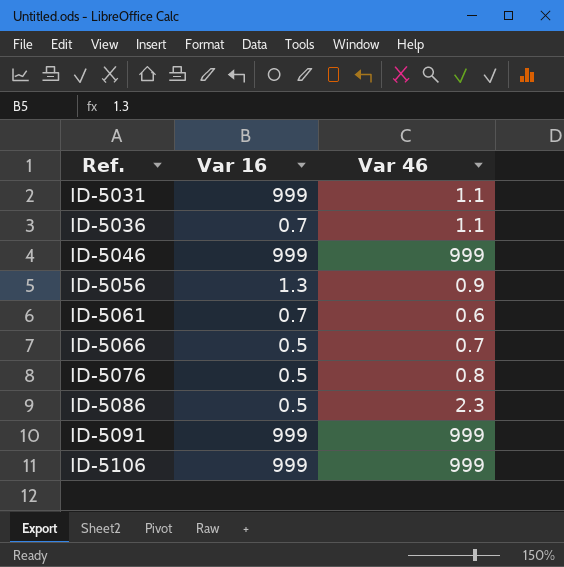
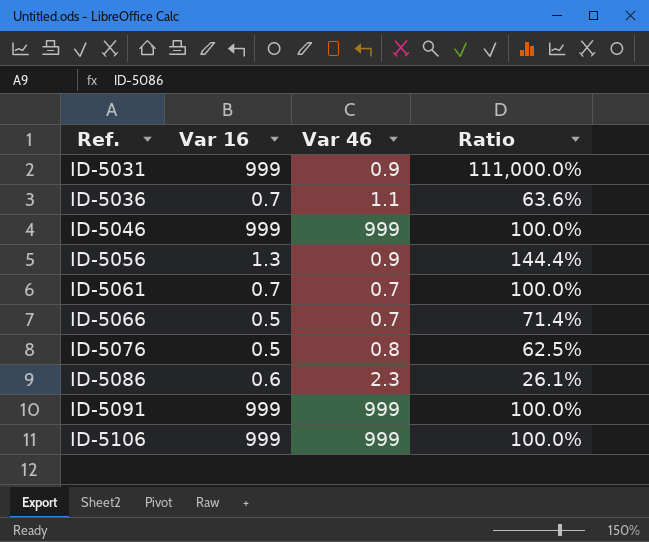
column Ratio | formula: none -> [Var 16] / [Var 46]
ID-5031 | Var 46: 1.1 -> 0.9
ID-5061 | Var 46: 0.6 -> 0.7
ID-5086 | Var 16: 0.5 -> 0.6

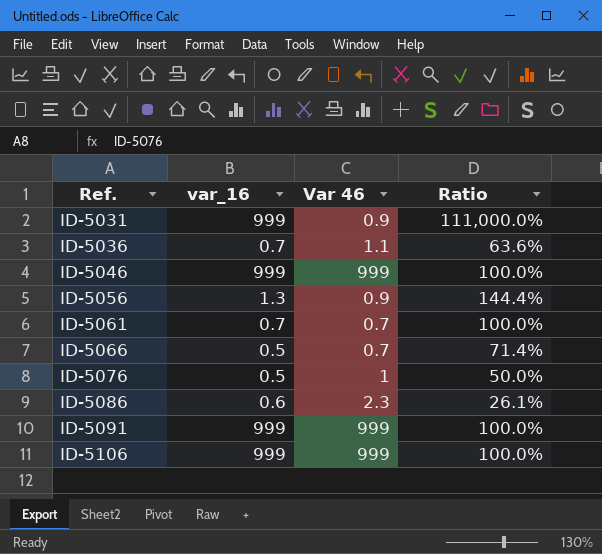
column name: Var 16 -> var_16
ID-5076 | Var 46: 0.8 -> 1
ID-5076 | Ratio: 62.5% -> 50.0%

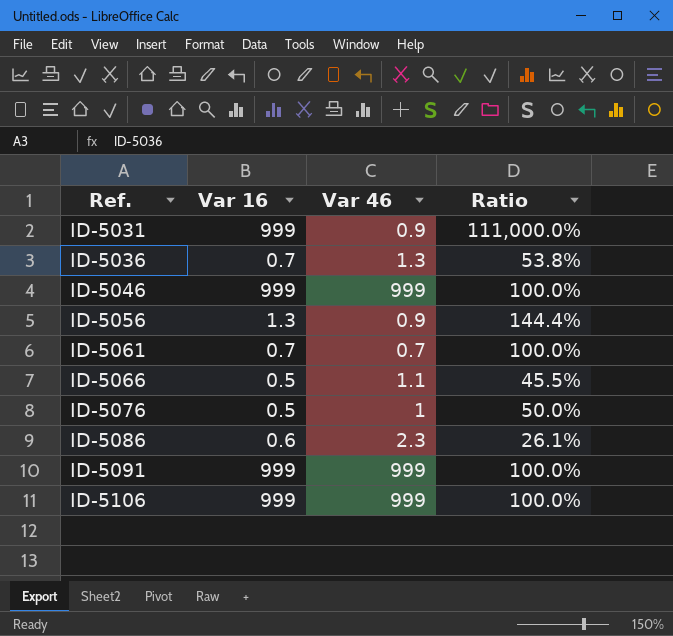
column name: var_16 -> Var 16
ID-5036 | Var 46: 1.1 -> 1.3
ID-5036 | Ratio: 63.6% -> 53.8%
ID-5066 | Var 46: 0.7 -> 1.1
ID-5066 | Ratio: 71.4% -> 45.5%

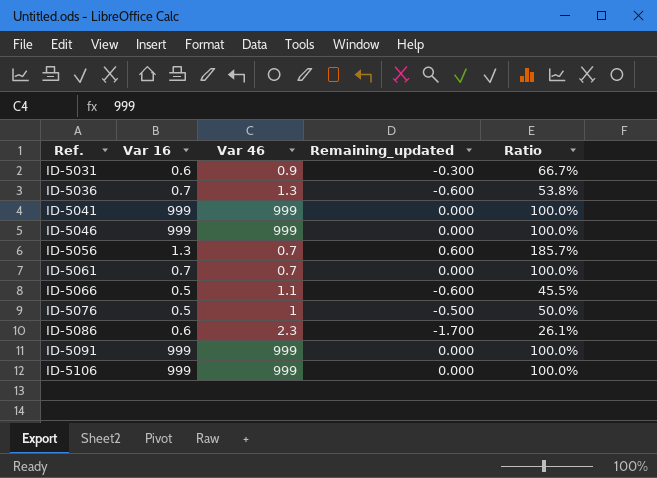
column Remaining_updated | formula: none -> [Var 16] - [Var 46]
ID-5031 | Var 16: 999 -> 0.6
ID-5031 | Ratio: 111,000.0% -> 66.7%
row ID-5041: none -> 999 | 999 | 0.000 | 100.0%
ID-5056 | Var 46: 0.9 -> 0.7
ID-5056 | Ratio: 144.4% -> 185.7%

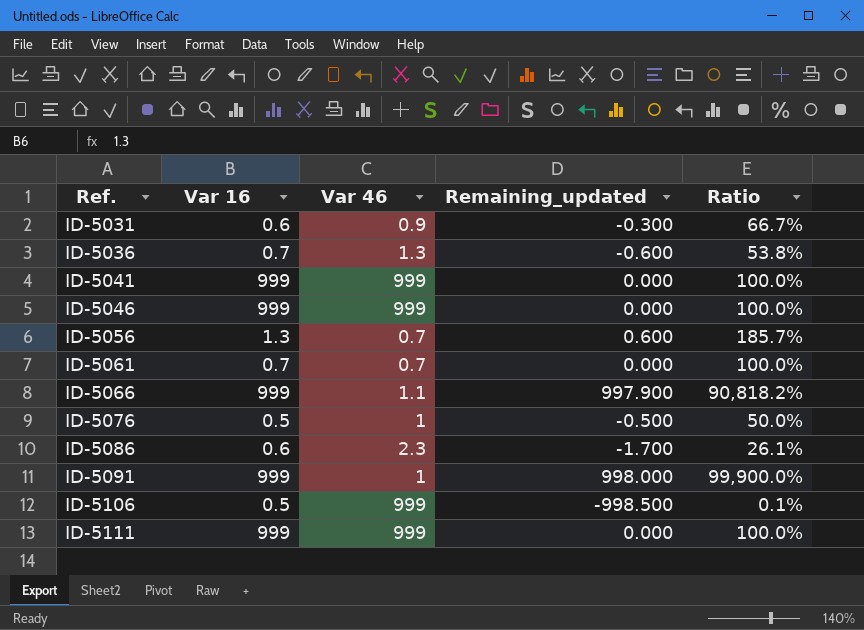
ID-5066 | Var 16: 0.5 -> 999
ID-5066 | Remaining_updated: -0.600 -> 997.900
ID-5066 | Ratio: 45.5% -> 90,818.2%
ID-5091 | Var 46: 999 -> 1
ID-5091 | Remaining_updated: 0.000 -> 998.000
ID-5091 | Ratio: 100.0% -> 99,900.0%
ID-5106 | Var 16: 999 -> 0.5
ID-5106 | Remaining_updated: 0.000 -> -998.500
ID-5106 | Ratio: 100.0% -> 0.1%
row ID-5111: none -> 999 | 999 | 0.000 | 100.0%

